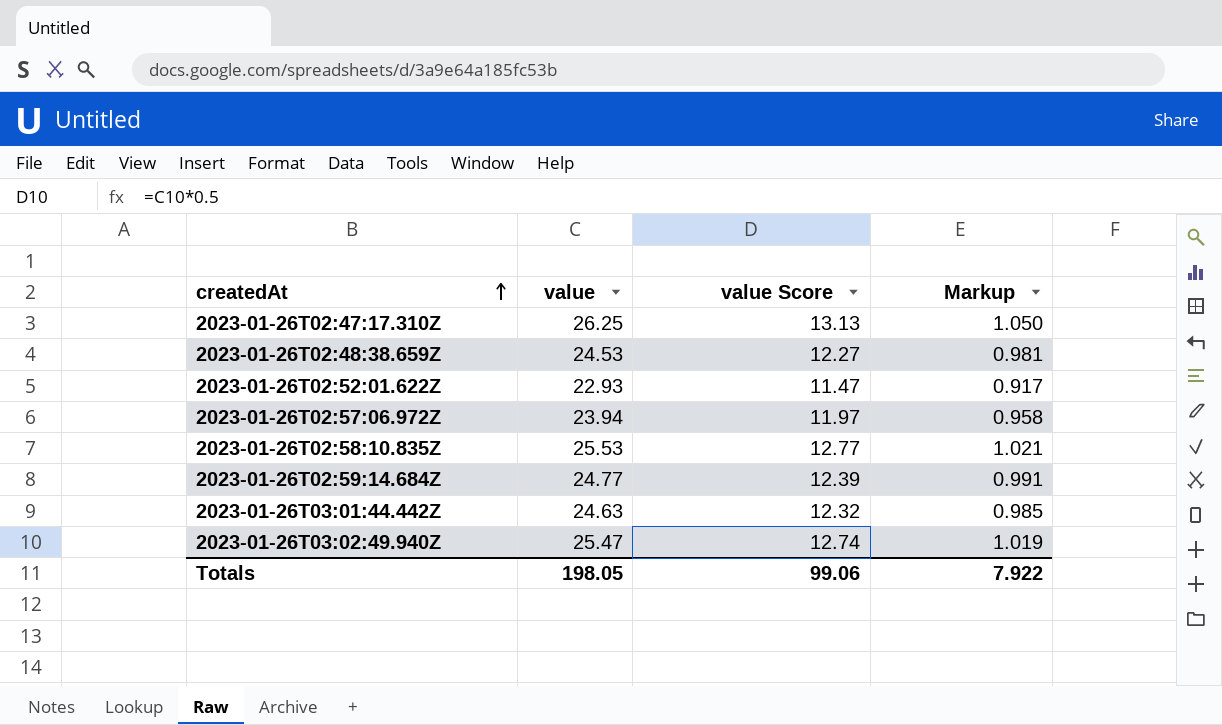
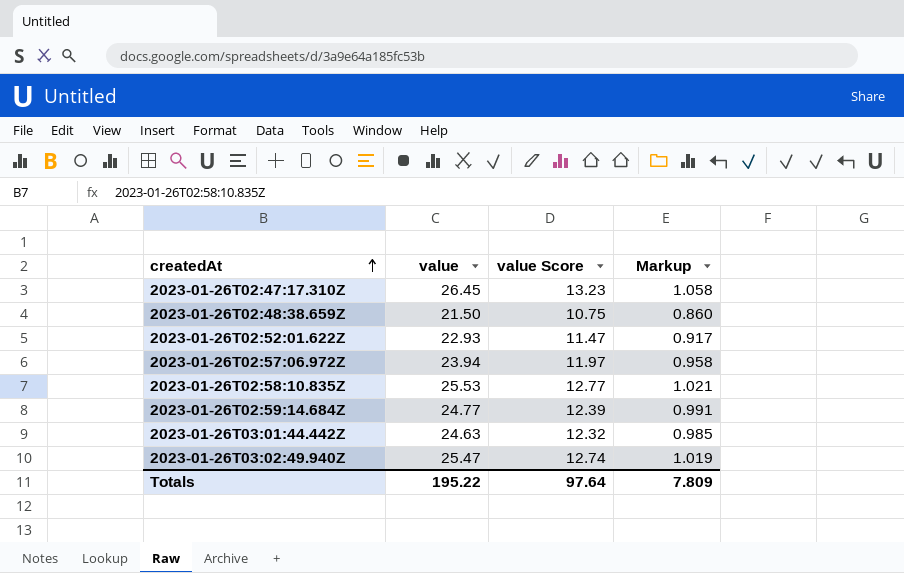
2023-01-26T02:47:17.310Z | value: 26.25 -> 26.45
2023-01-26T02:47:17.310Z | value Score: 13.13 -> 13.23
2023-01-26T02:47:17.310Z | Markup: 1.050 -> 1.058
2023-01-26T02:48:38.659Z | value: 24.53 -> 21.50
2023-01-26T02:48:38.659Z | value Score: 12.27 -> 10.75
2023-01-26T02:48:38.659Z | Markup: 0.981 -> 0.860
Totals | value: 198.05 -> 195.22
Totals | value Score: 99.06 -> 97.64
Totals | Markup: 7.922 -> 7.809

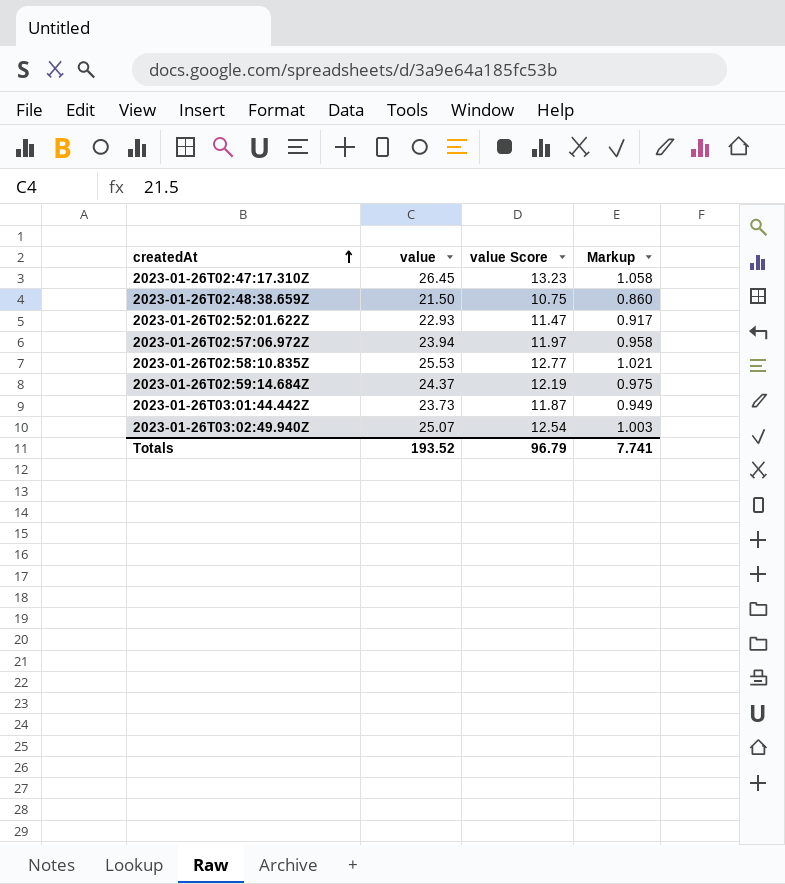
2023-01-26T02:59:14.684Z | value: 24.77 -> 24.37
2023-01-26T02:59:14.684Z | value Score: 12.39 -> 12.19
2023-01-26T02:59:14.684Z | Markup: 0.991 -> 0.975
2023-01-26T03:01:44.442Z | value: 24.63 -> 23.73
2023-01-26T03:01:44.442Z | value Score: 12.32 -> 11.87
2023-01-26T03:01:44.442Z | Markup: 0.985 -> 0.949
2023-01-26T03:02:49.940Z | value: 25.47 -> 25.07
2023-01-26T03:02:49.940Z | value Score: 12.74 -> 12.54
2023-01-26T03:02:49.940Z | Markup: 1.019 -> 1.003
Totals | value: 195.22 -> 193.52
Totals | value Score: 97.64 -> 96.79
Totals | Markup: 7.809 -> 7.741

